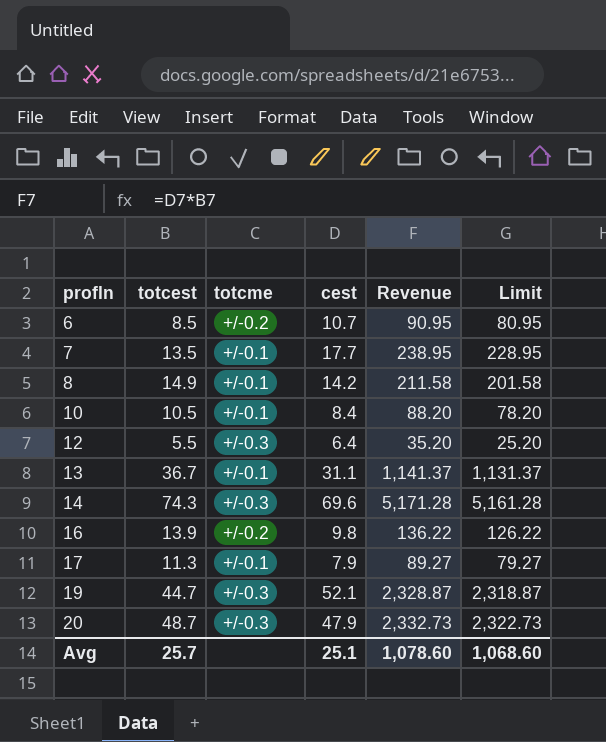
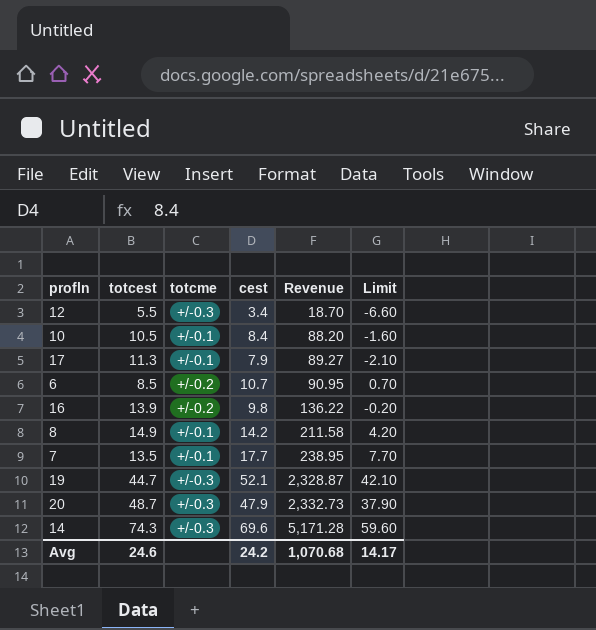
row order: profln ascending -> Revenue ascending
column Limit | formula: [Revenue] - 10 -> [cest] - 10
row 13: 36.7 | +/-0.1 | 31.1 | 1,141.37 | 1,131.37 -> none
12 | cest: 6.4 -> 3.4
12 | Revenue: 35.20 -> 18.70
Avg | totcest: 25.7 -> 24.6
Avg | cest: 25.1 -> 24.2
Avg | Revenue: 1,078.60 -> 1,070.68
Avg | Limit: 1,068.60 -> 14.17

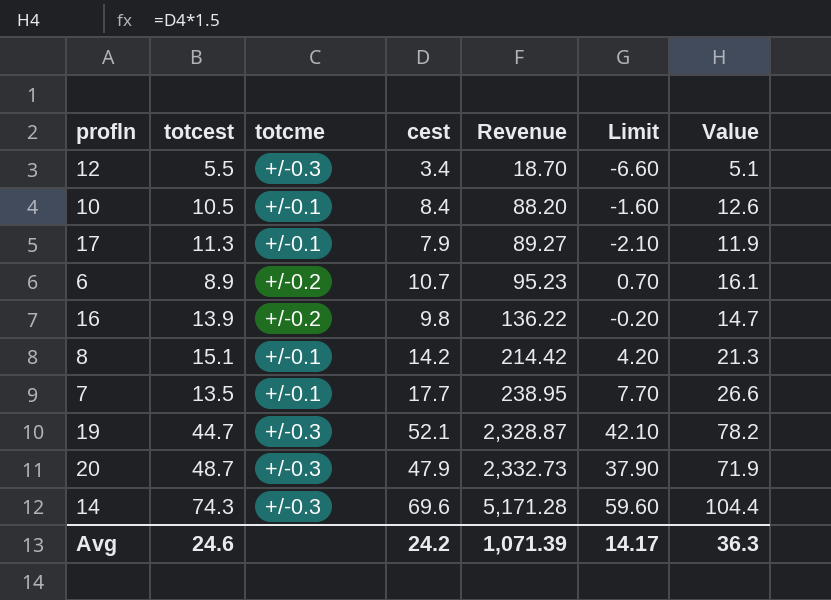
column Value | formula: none -> [cest] * 1.5
6 | totcest: 8.5 -> 8.9
6 | Revenue: 90.95 -> 95.23
8 | totcest: 14.9 -> 15.1
8 | Revenue: 211.58 -> 214.42
Avg | Revenue: 1,070.68 -> 1,071.39

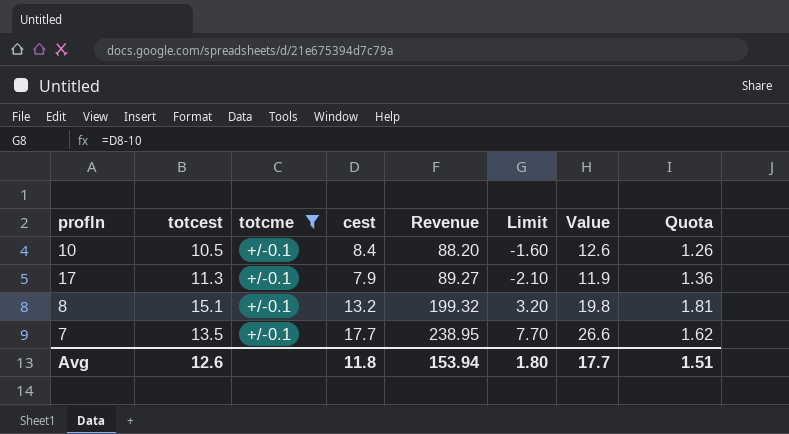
filter: none -> totcme = +/-0.1
column Quota | formula: none -> [totcest] * 0.12
8 | cest: 14.2 -> 13.2
8 | Revenue: 214.42 -> 199.32
8 | Limit: 4.20 -> 3.20
8 | Value: 21.3 -> 19.8
Avg | totcest: 24.6 -> 12.6
Avg | cest: 24.2 -> 11.8
Avg | Revenue: 1,071.39 -> 153.94
Avg | Limit: 14.17 -> 1.80
Avg | Value: 36.3 -> 17.7

